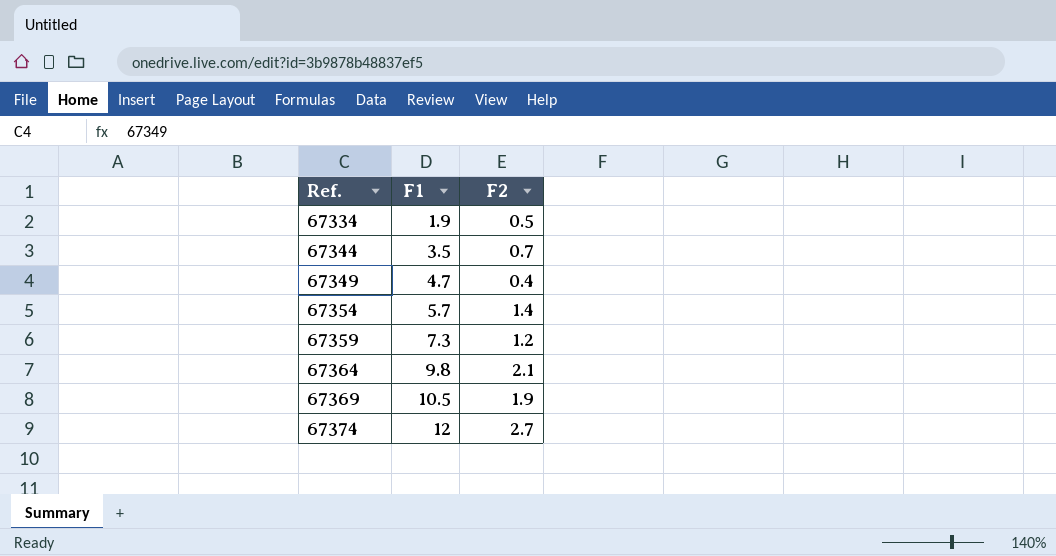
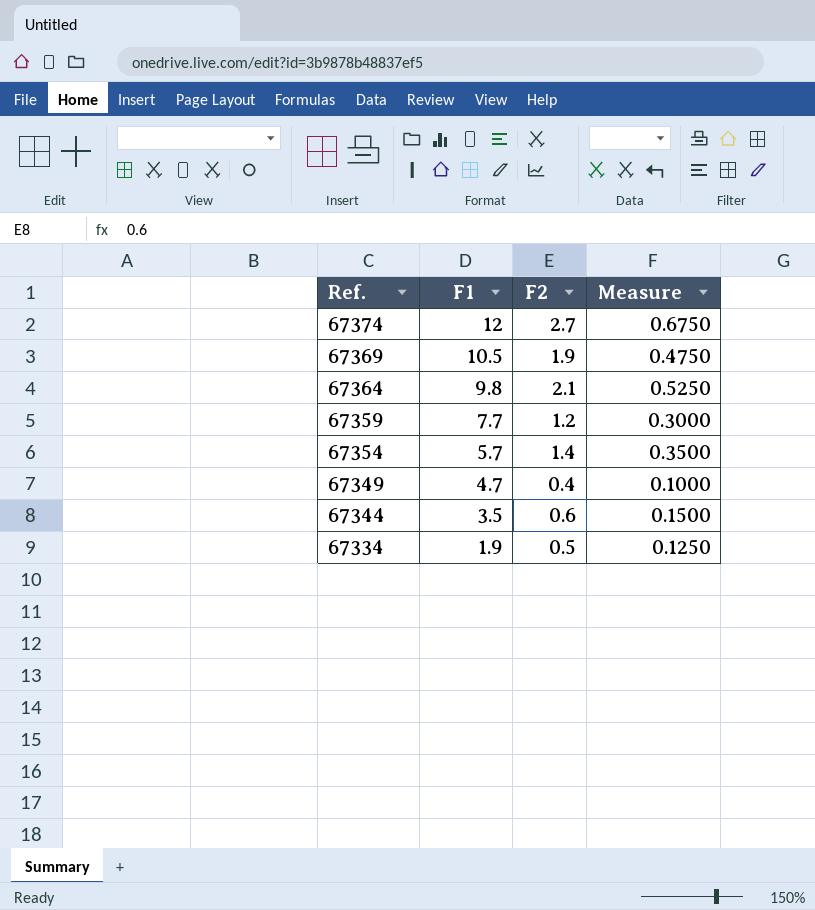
row order: Ref. ascending -> Ref. descending
column Measure | formula: none -> [F2] * 0.25
67359 | F1: 7.3 -> 7.7
67344 | F2: 0.7 -> 0.6

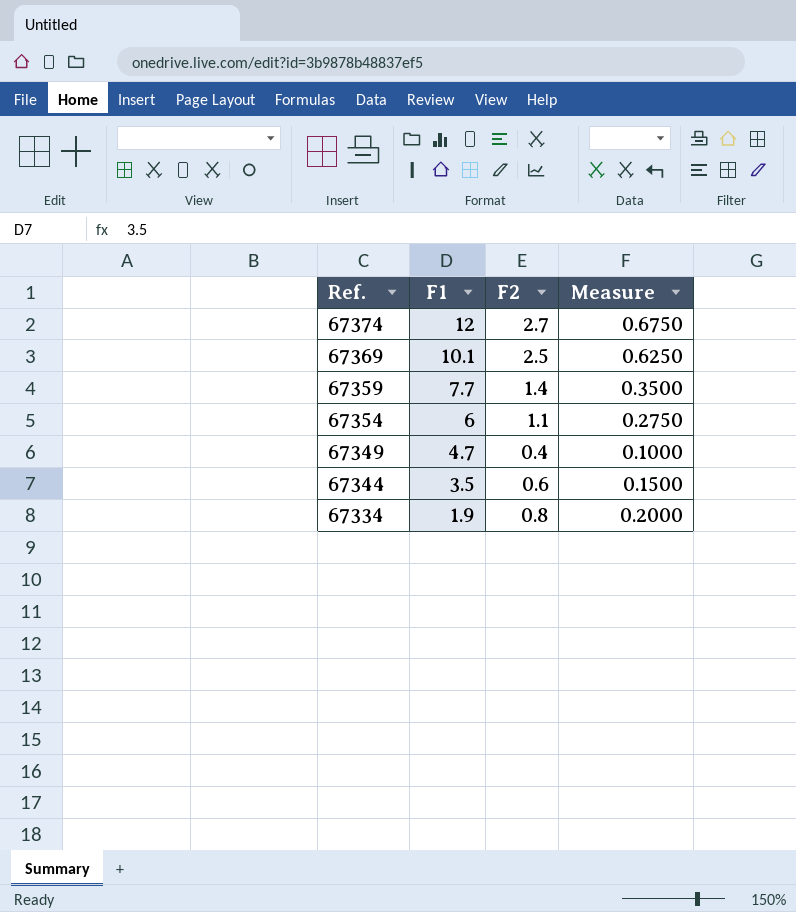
row 67364: 9.8 | 2.1 | 0.5250 -> none
67369 | F1: 10.5 -> 10.1
67369 | F2: 1.9 -> 2.5
67369 | Measure: 0.4750 -> 0.6250
67359 | F2: 1.2 -> 1.4
67359 | Measure: 0.3000 -> 0.3500
67354 | F1: 5.7 -> 6
67354 | F2: 1.4 -> 1.1
67354 | Measure: 0.3500 -> 0.2750
67334 | F2: 0.5 -> 0.8
67334 | Measure: 0.1250 -> 0.2000

